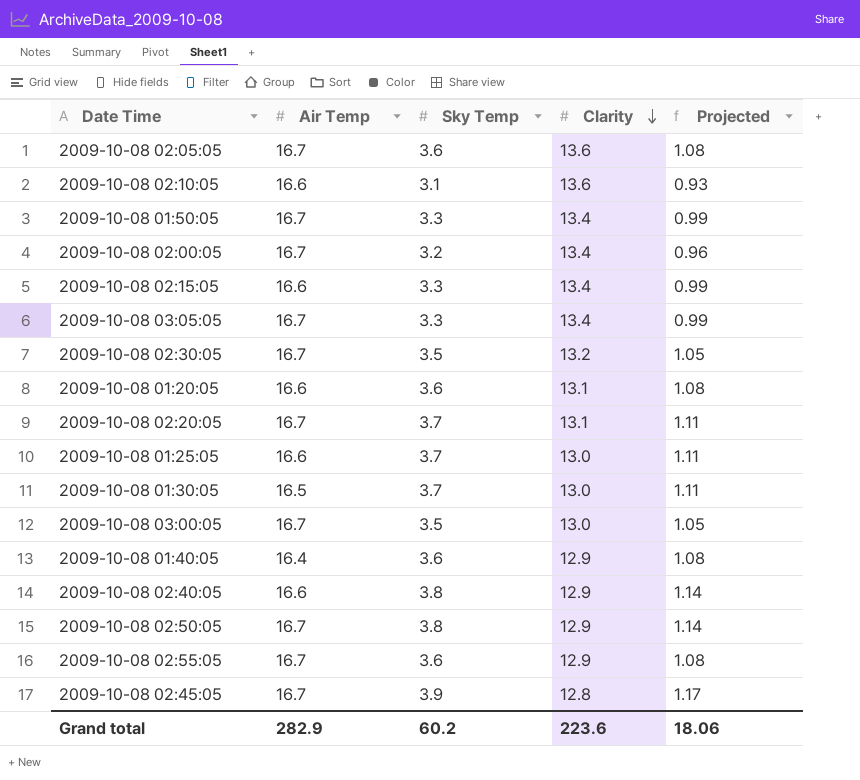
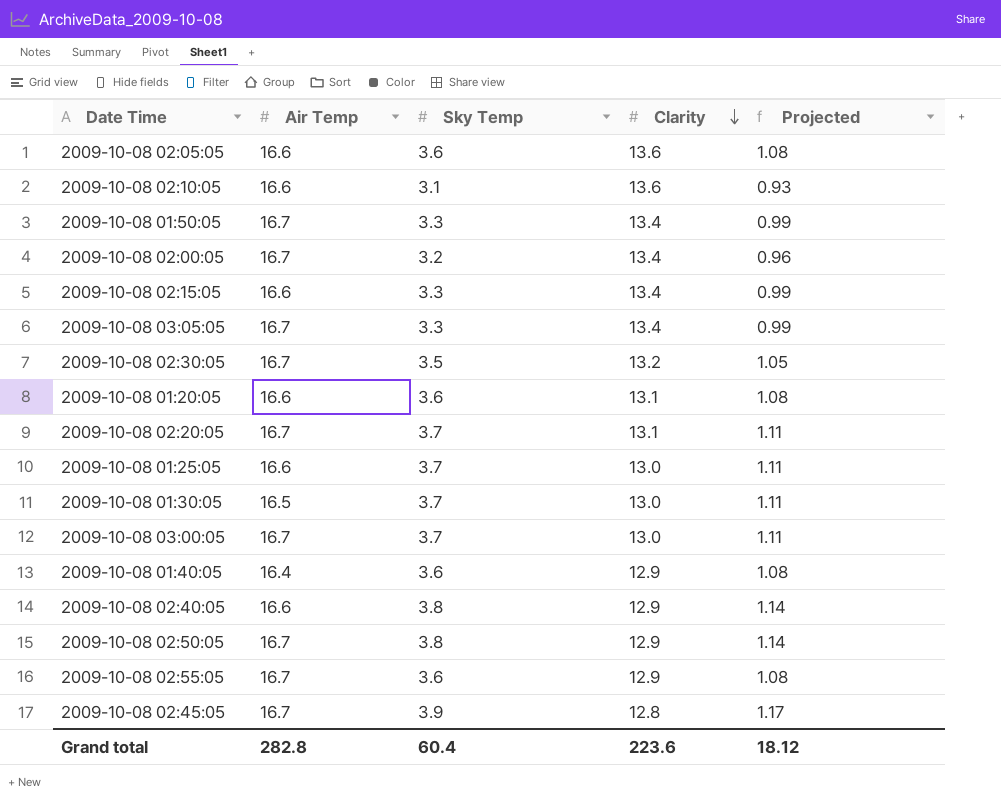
2009-10-08 02:05:05 | Air Temp: 16.7 -> 16.6
2009-10-08 03:00:05 | Sky Temp: 3.5 -> 3.7
2009-10-08 03:00:05 | Projected: 1.05 -> 1.11
Grand total | Air Temp: 282.9 -> 282.8
Grand total | Sky Temp: 60.2 -> 60.4
Grand total | Projected: 18.06 -> 18.12

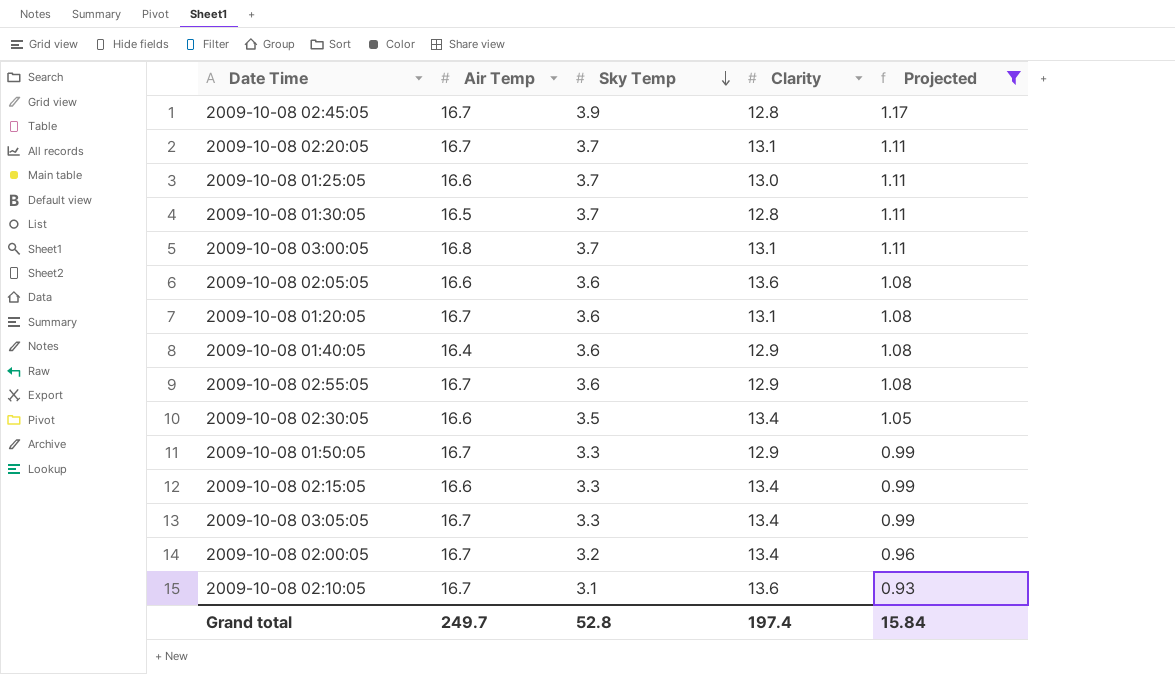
filter: none -> Projected != 1.14
row order: Clarity descending -> Sky Temp descending
2009-10-08 01:30:05 | Clarity: 13.0 -> 12.8
2009-10-08 03:00:05 | Air Temp: 16.7 -> 16.8
2009-10-08 03:00:05 | Clarity: 13.0 -> 13.1
2009-10-08 01:20:05 | Air Temp: 16.6 -> 16.7
2009-10-08 02:30:05 | Air Temp: 16.7 -> 16.6
2009-10-08 02:30:05 | Clarity: 13.2 -> 13.4
2009-10-08 01:50:05 | Clarity: 13.4 -> 12.9
2009-10-08 02:10:05 | Air Temp: 16.6 -> 16.7
Grand total | Air Temp: 282.8 -> 249.7
Grand total | Sky Temp: 60.4 -> 52.8
Grand total | Clarity: 223.6 -> 197.4
Grand total | Projected: 18.12 -> 15.84

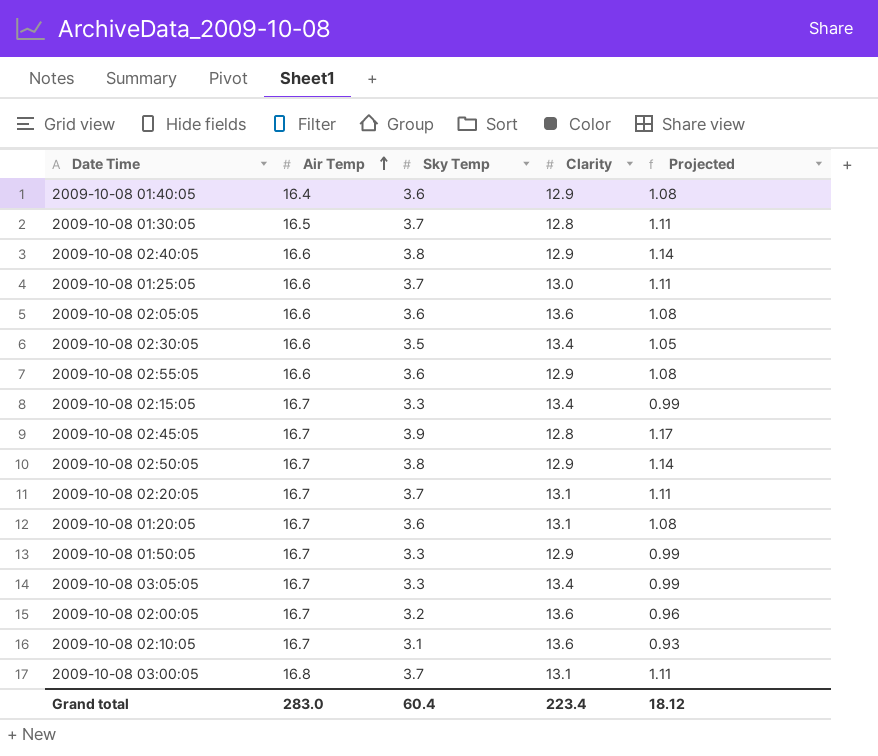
filter: Projected != 1.14 -> none
row order: Sky Temp descending -> Air Temp ascending
2009-10-08 02:55:05 | Air Temp: 16.7 -> 16.6
2009-10-08 02:15:05 | Air Temp: 16.6 -> 16.7
2009-10-08 02:00:05 | Clarity: 13.4 -> 13.6
Grand total | Air Temp: 249.7 -> 283.0
Grand total | Sky Temp: 52.8 -> 60.4
Grand total | Clarity: 197.4 -> 223.4
Grand total | Projected: 15.84 -> 18.12

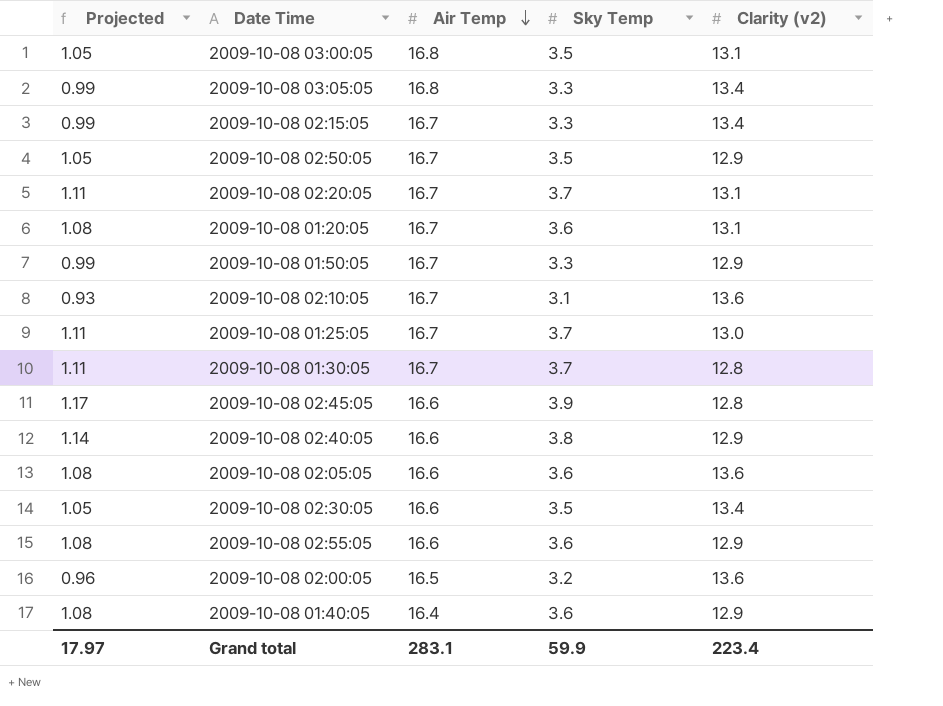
row order: Air Temp ascending -> Air Temp descending
column Projected | position: 5 -> 1
column name: Clarity -> Clarity (v2)
2009-10-08 03:00:05 | Projected: 1.11 -> 1.05
2009-10-08 03:00:05 | Sky Temp: 3.7 -> 3.5
2009-10-08 03:05:05 | Air Temp: 16.7 -> 16.8
2009-10-08 02:50:05 | Projected: 1.14 -> 1.05
2009-10-08 02:50:05 | Sky Temp: 3.8 -> 3.5
2009-10-08 01:25:05 | Air Temp: 16.6 -> 16.7
2009-10-08 01:30:05 | Air Temp: 16.5 -> 16.7
2009-10-08 02:45:05 | Air Temp: 16.7 -> 16.6
2009-10-08 02:00:05 | Air Temp: 16.7 -> 16.5
Grand total | Projected: 18.12 -> 17.97
Grand total | Air Temp: 283.0 -> 283.1
Grand total | Sky Temp: 60.4 -> 59.9

